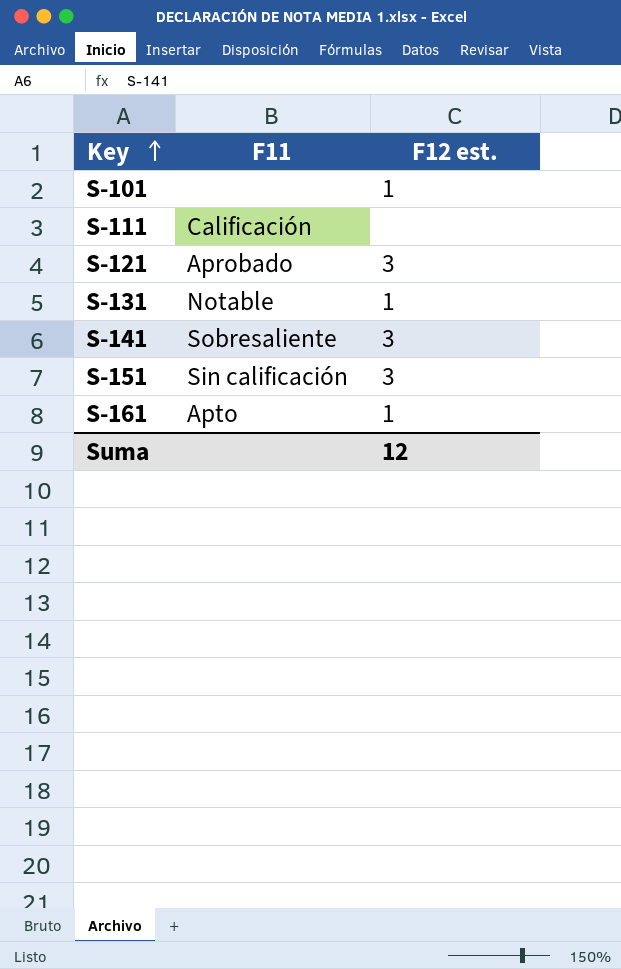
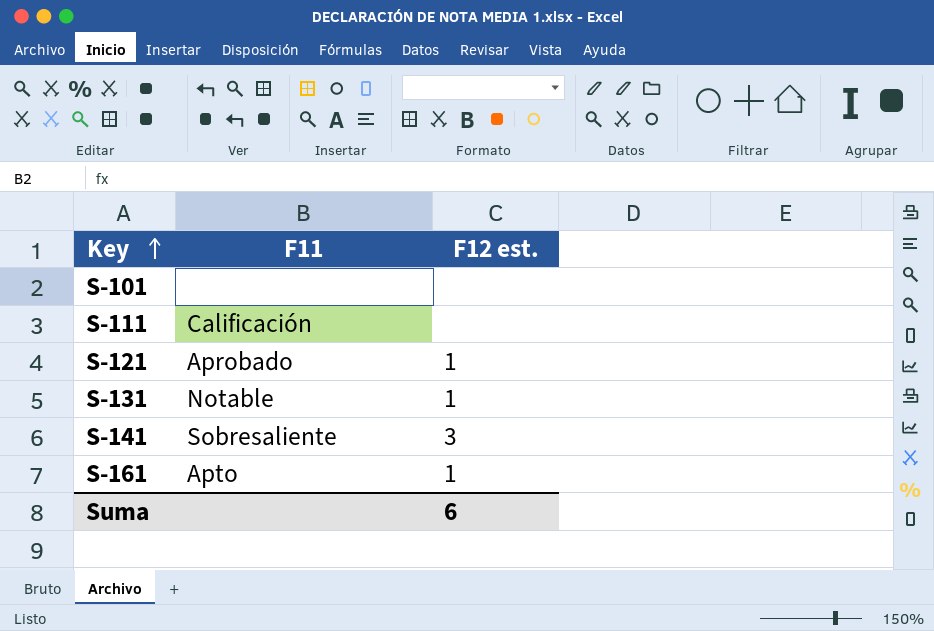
row S-151: Sin calificación | 3 -> none
S-101 | F12 est.: 1 -> none
S-121 | F12 est.: 3 -> 1
Suma | F12 est.: 12 -> 6

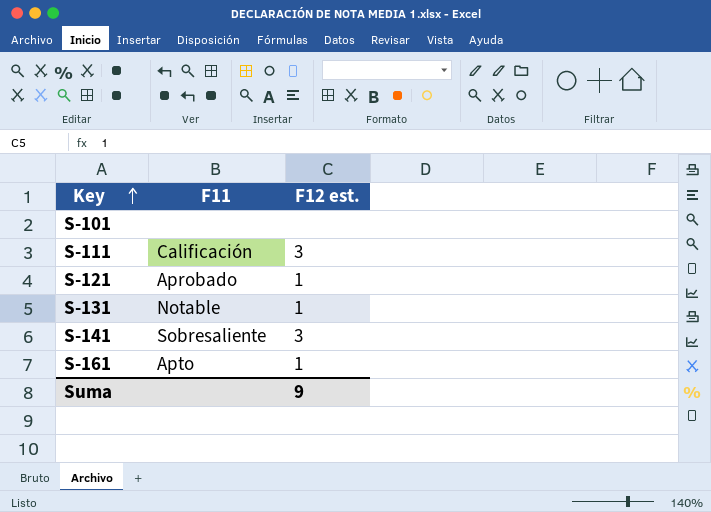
S-111 | F12 est.: none -> 3
Suma | F12 est.: 6 -> 9

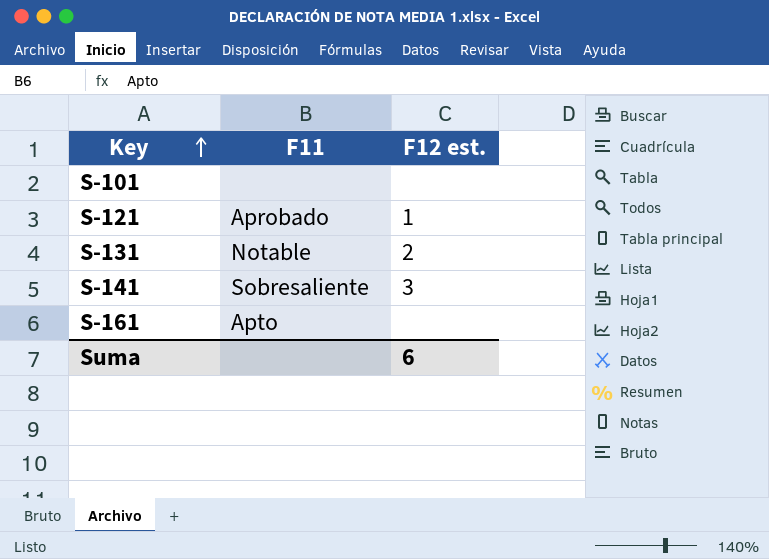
row S-111: Calificación | 3 -> none
S-131 | F12 est.: 1 -> 2
S-161 | F12 est.: 1 -> none
Suma | F12 est.: 9 -> 6

